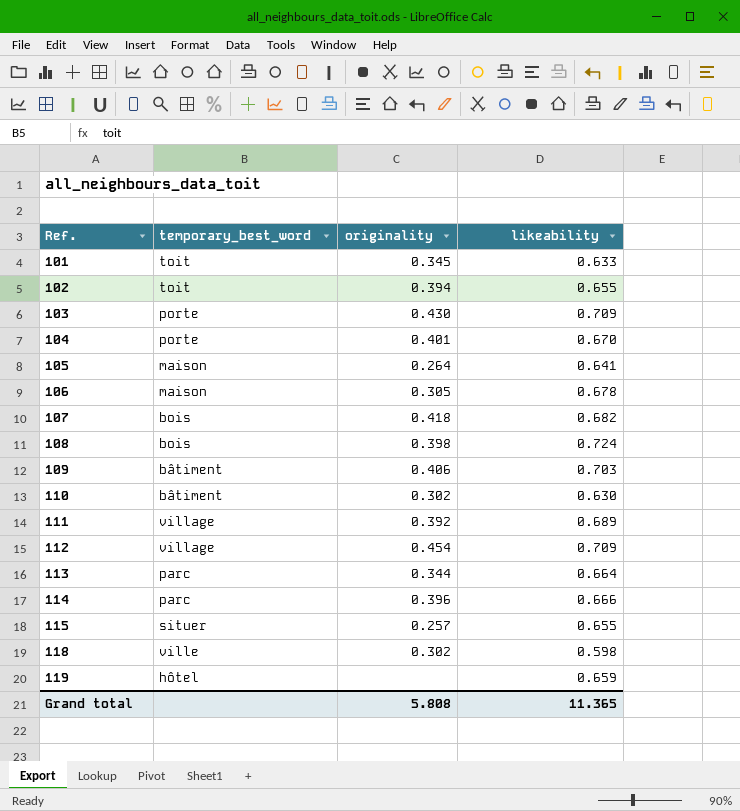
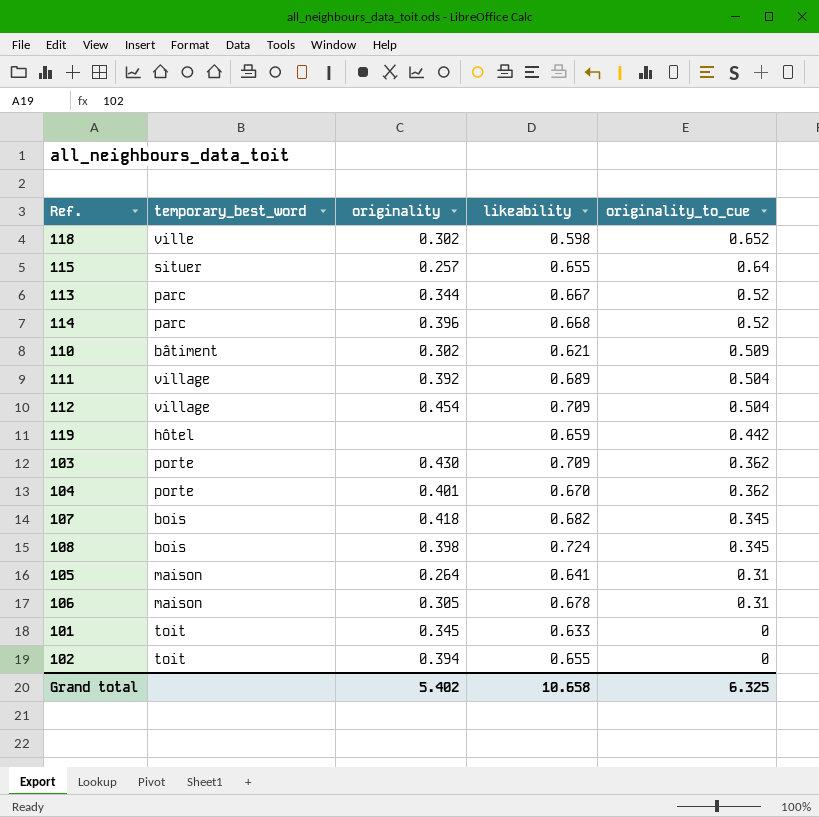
row order: Ref. ascending -> originality_to_cue descending
column originality_to_cue | position: none -> 5
row 109: bâtiment | 0.406 | 0.703 -> none
113 | likeability: 0.664 -> 0.667
114 | likeability: 0.666 -> 0.668
110 | likeability: 0.630 -> 0.621
Grand total | originality: 5.808 -> 5.402
Grand total | likeability: 11.365 -> 10.658

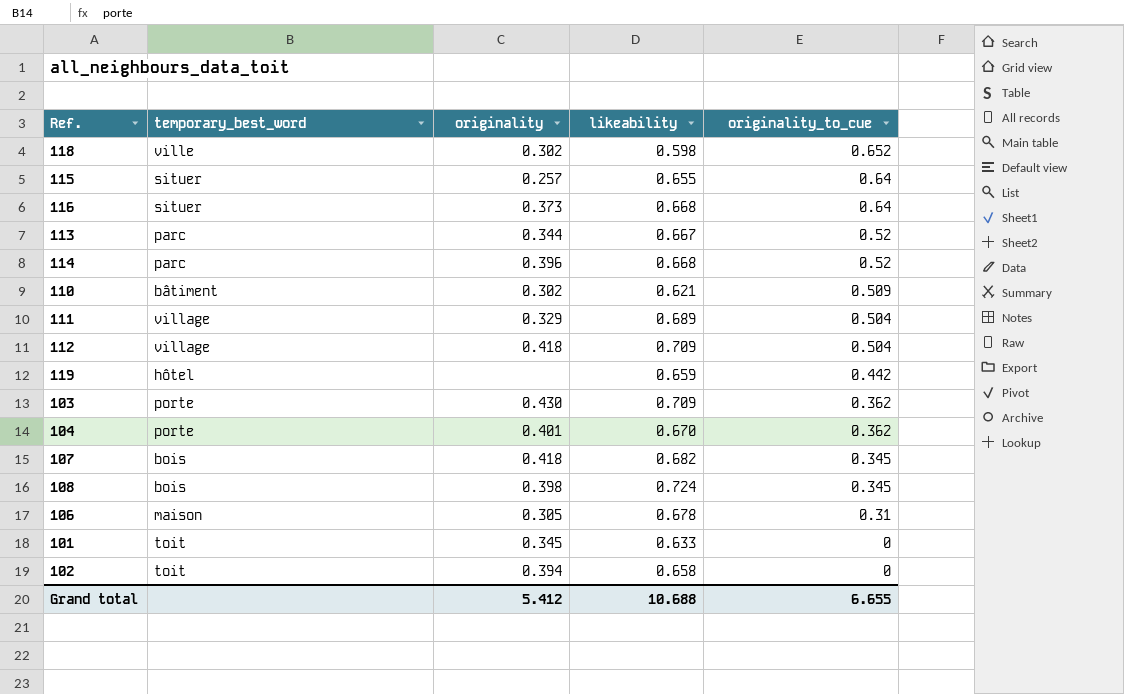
row 105: maison | 0.264 | 0.641 | 0.31 -> none
row 116: none -> situer | 0.373 | 0.668 | 0.64
111 | originality: 0.392 -> 0.329
112 | originality: 0.454 -> 0.418
102 | likeability: 0.655 -> 0.658
Grand total | originality: 5.402 -> 5.412
Grand total | likeability: 10.658 -> 10.688
Grand total | originality_to_cue: 6.325 -> 6.655

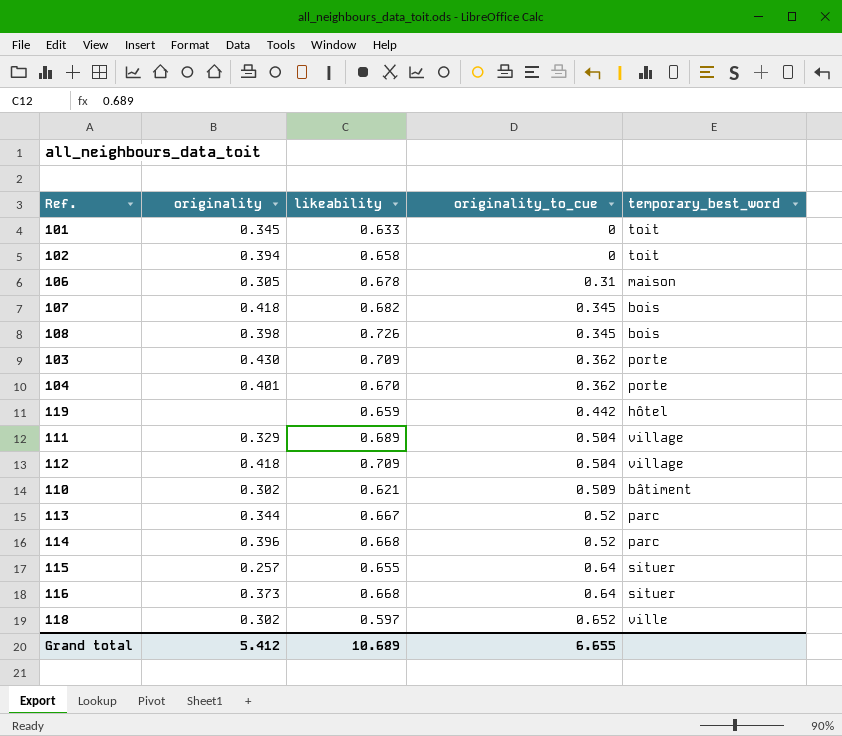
row order: originality_to_cue descending -> originality_to_cue ascending
column temporary_best_word | position: 2 -> 5
108 | likeability: 0.724 -> 0.726
118 | likeability: 0.598 -> 0.597
Grand total | likeability: 10.688 -> 10.689

